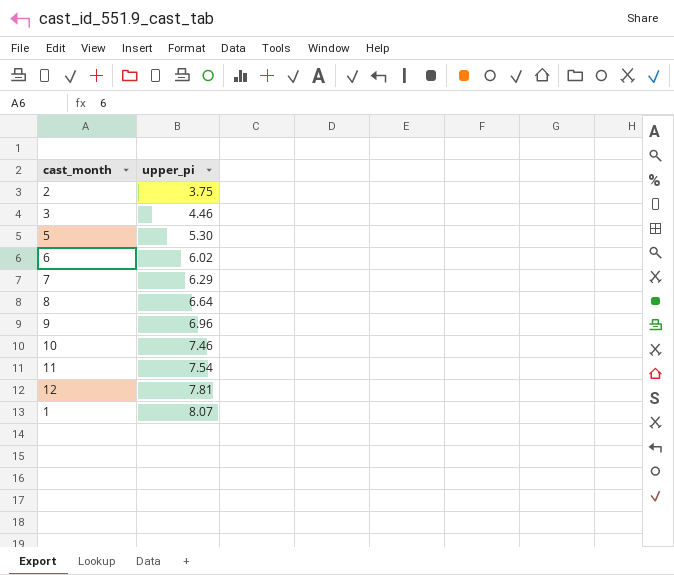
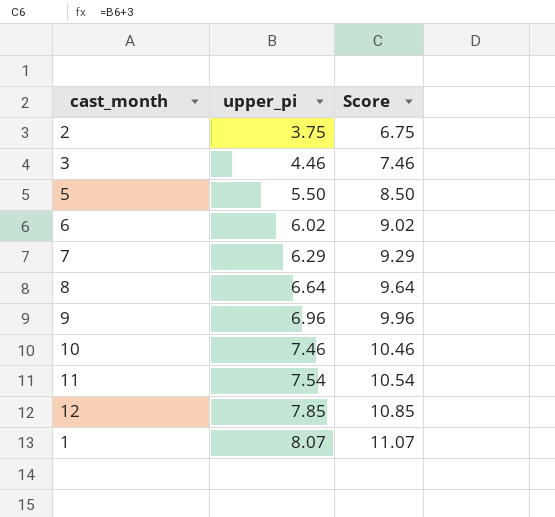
column Score | formula: none -> [upper_pi] + 3
5 | upper_pi: 5.30 -> 5.50
12 | upper_pi: 7.81 -> 7.85

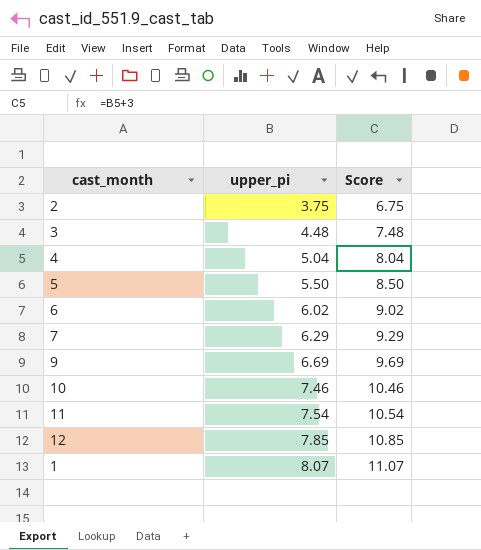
row 8: 6.64 | 9.64 -> none
3 | upper_pi: 4.46 -> 4.48
3 | Score: 7.46 -> 7.48
row 4: none -> 5.04 | 8.04
9 | upper_pi: 6.96 -> 6.69
9 | Score: 9.96 -> 9.69

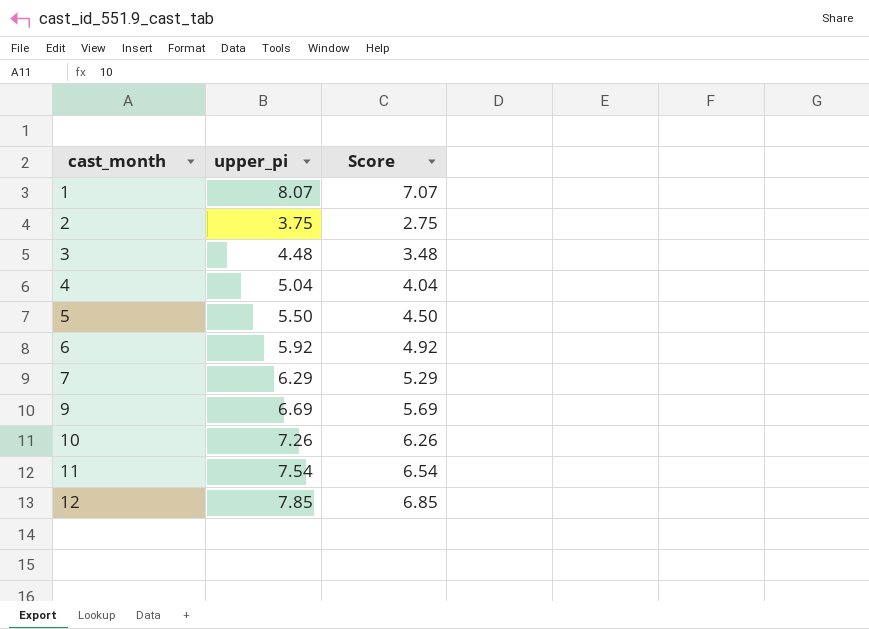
row order: upper_pi ascending -> cast_month ascending
column Score | formula: [upper_pi] + 3 -> [upper_pi] - 1
6 | upper_pi: 6.02 -> 5.92
10 | upper_pi: 7.46 -> 7.26

